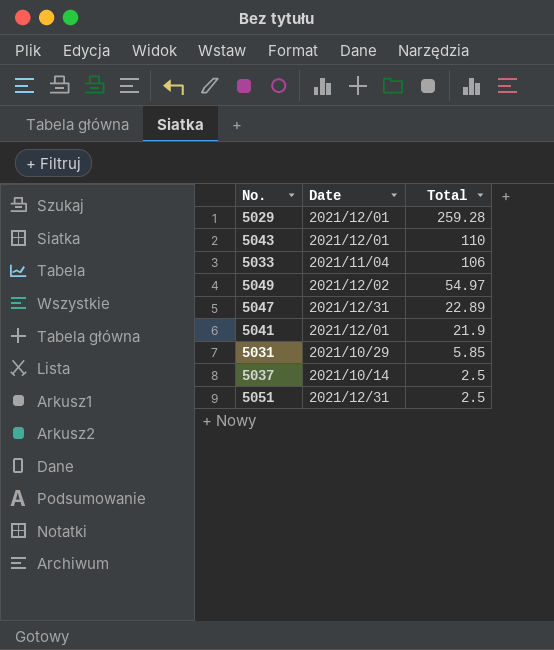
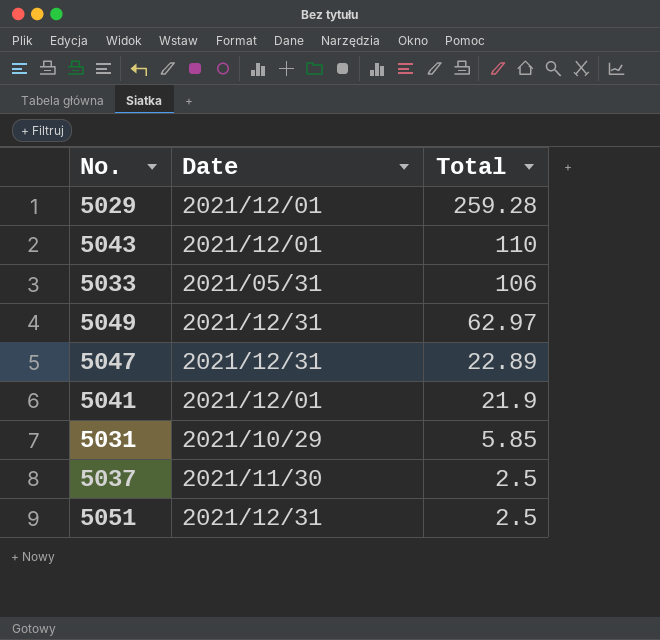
5033 | Date: 2021/11/04 -> 2021/05/31
5049 | Date: 2021/12/02 -> 2021/12/31
5049 | Total: 54.97 -> 62.97
5037 | Date: 2021/10/14 -> 2021/11/30

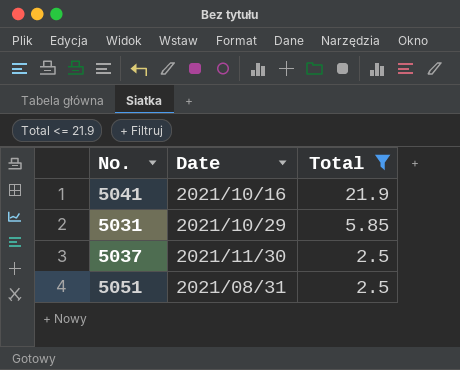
filter: none -> Total <= 21.9
5041 | Date: 2021/12/01 -> 2021/10/16
5051 | Date: 2021/12/31 -> 2021/08/31

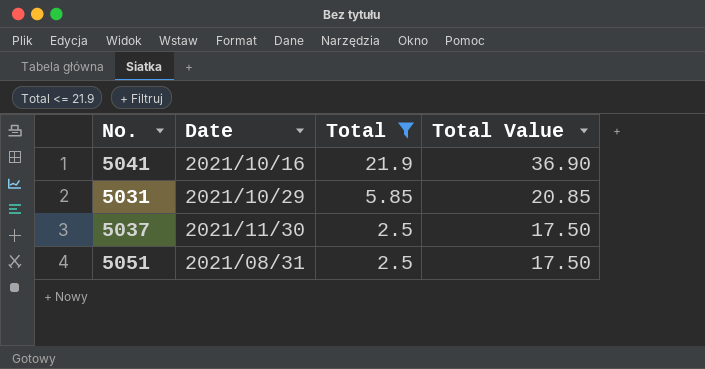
column Total Value | formula: none -> [Total] + 15

